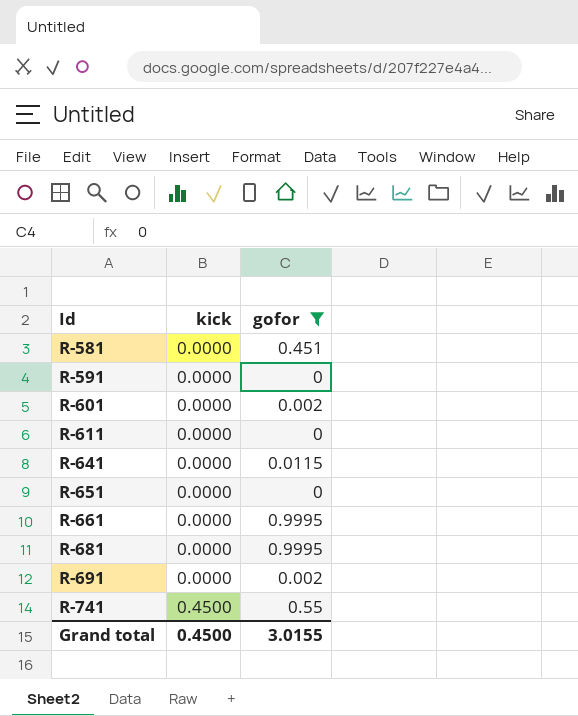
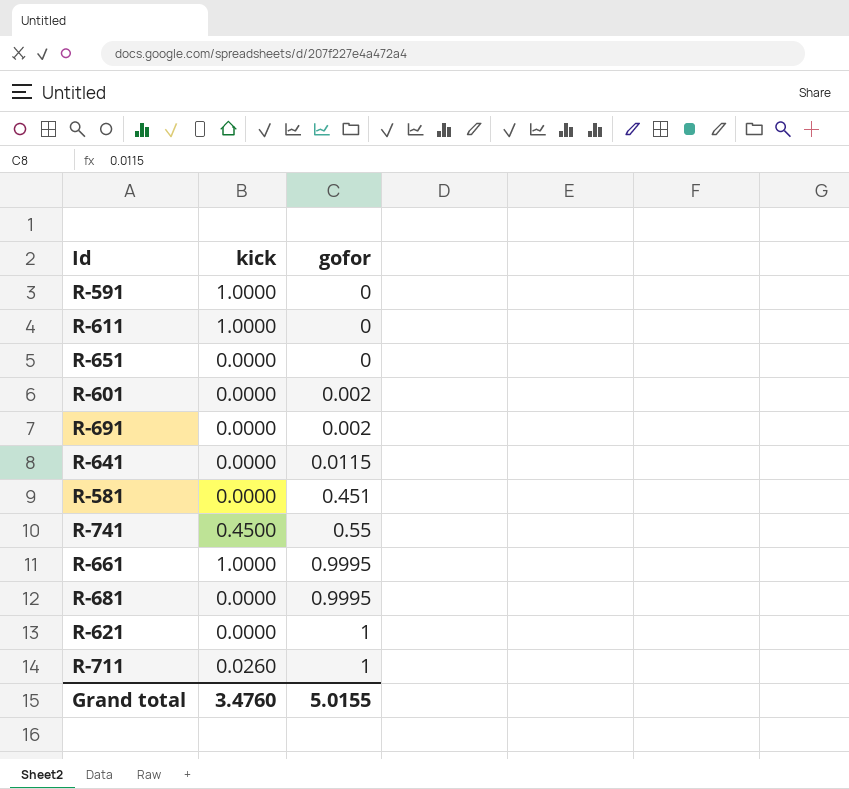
filter: gofor != 1 -> none
row order: Id ascending -> gofor ascending
R-591 | kick: 0.0000 -> 1.0000
R-611 | kick: 0.0000 -> 1.0000
R-661 | kick: 0.0000 -> 1.0000
Grand total | kick: 0.4500 -> 3.4760
Grand total | gofor: 3.0155 -> 5.0155

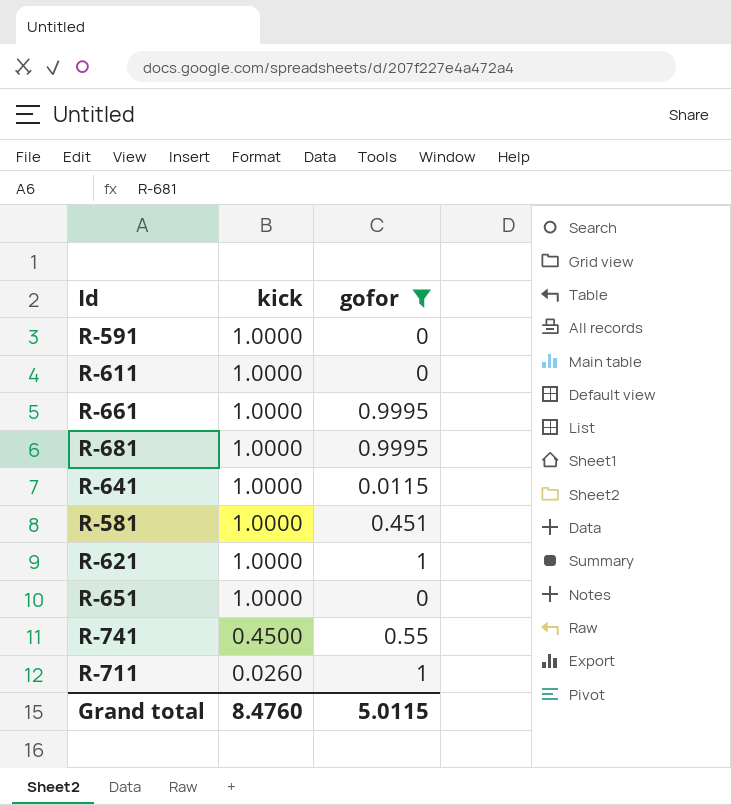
filter: none -> gofor != 0.002
row order: gofor ascending -> kick descending
R-681 | kick: 0.0000 -> 1.0000
R-641 | kick: 0.0000 -> 1.0000
R-581 | kick: 0.0000 -> 1.0000
R-621 | kick: 0.0000 -> 1.0000
R-651 | kick: 0.0000 -> 1.0000
Grand total | kick: 3.4760 -> 8.4760
Grand total | gofor: 5.0155 -> 5.0115

